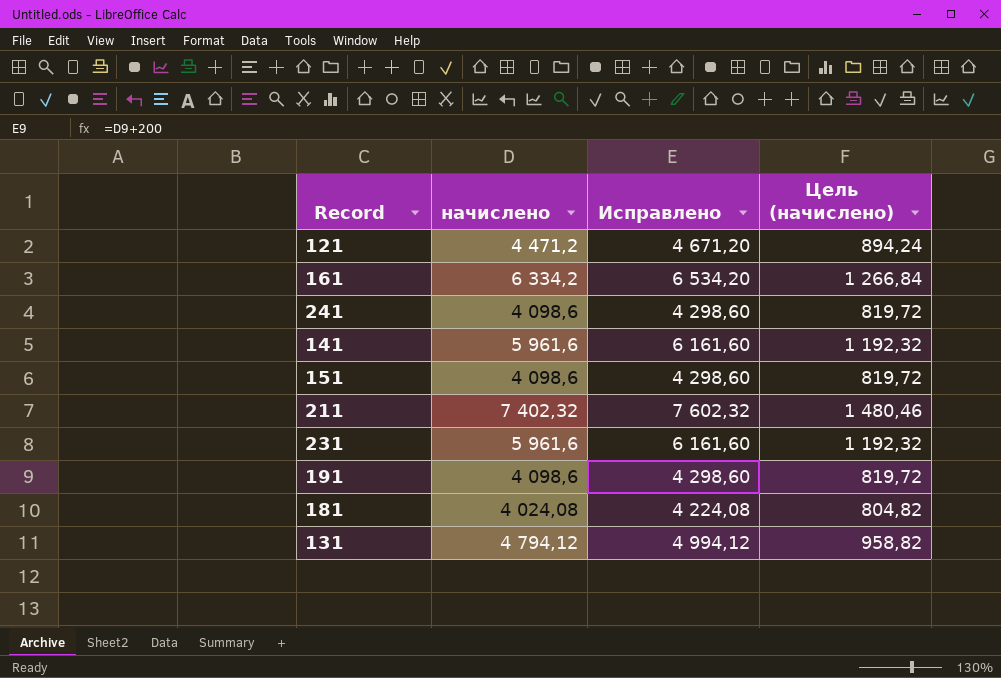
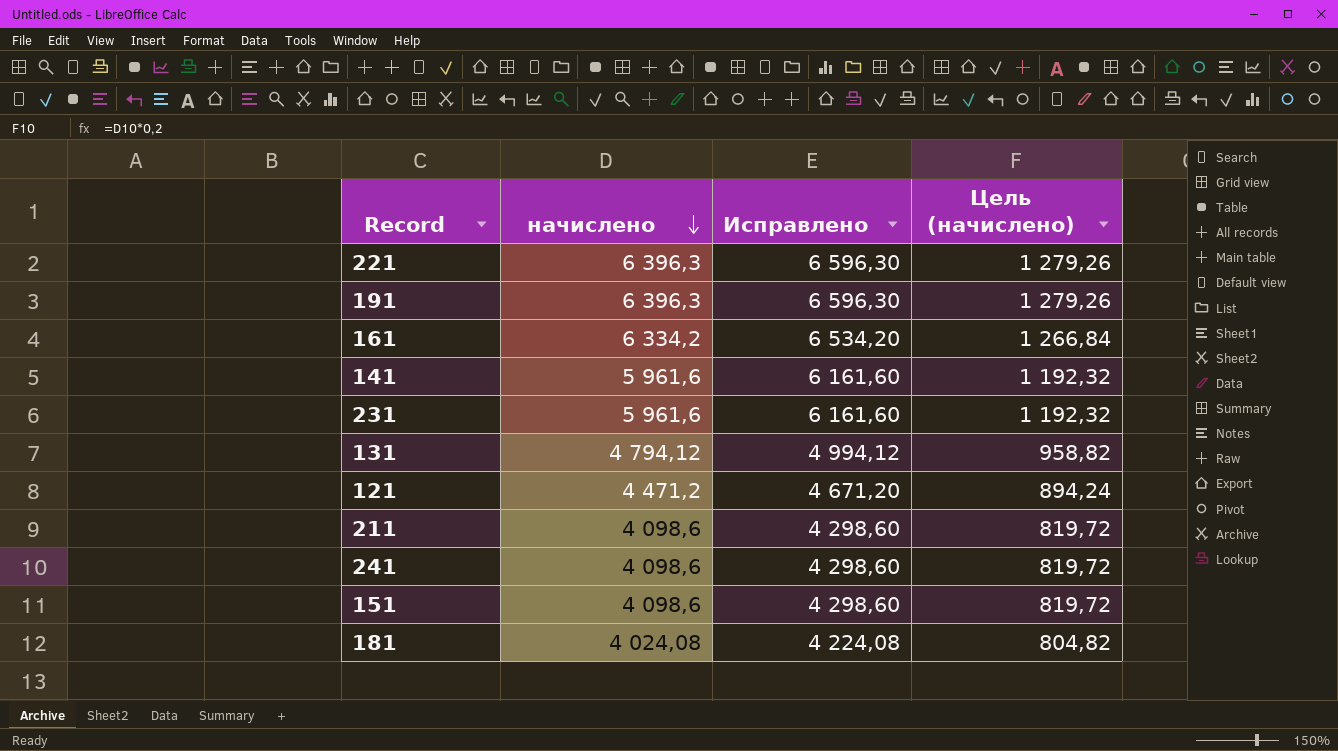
row order: none -> начислено descending
row 221: none -> 6 396,3 | 6 596,30 | 1 279,26
191 | начислено: 4 098,6 -> 6 396,3
191 | Исправлено: 4 298,60 -> 6 596,30
191 | Цель (начислено): 819,72 -> 1 279,26
211 | начислено: 7 402,32 -> 4 098,6
211 | Исправлено: 7 602,32 -> 4 298,60
211 | Цель (начислено): 1 480,46 -> 819,72

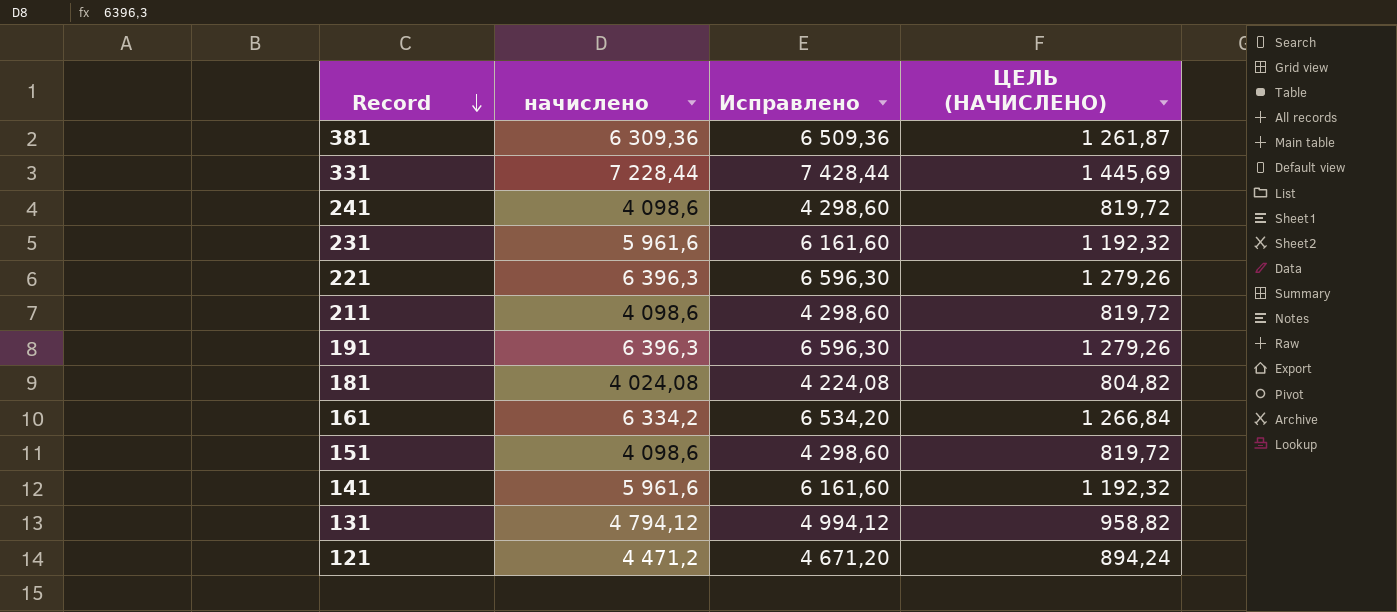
row order: начислено descending -> Record descending
column name: Цель (начислено) -> ЦЕЛЬ (НАЧИСЛЕНО)
row 381: none -> 6 309,36 | 6 509,36 | 1 261,87
row 331: none -> 7 228,44 | 7 428,44 | 1 445,69

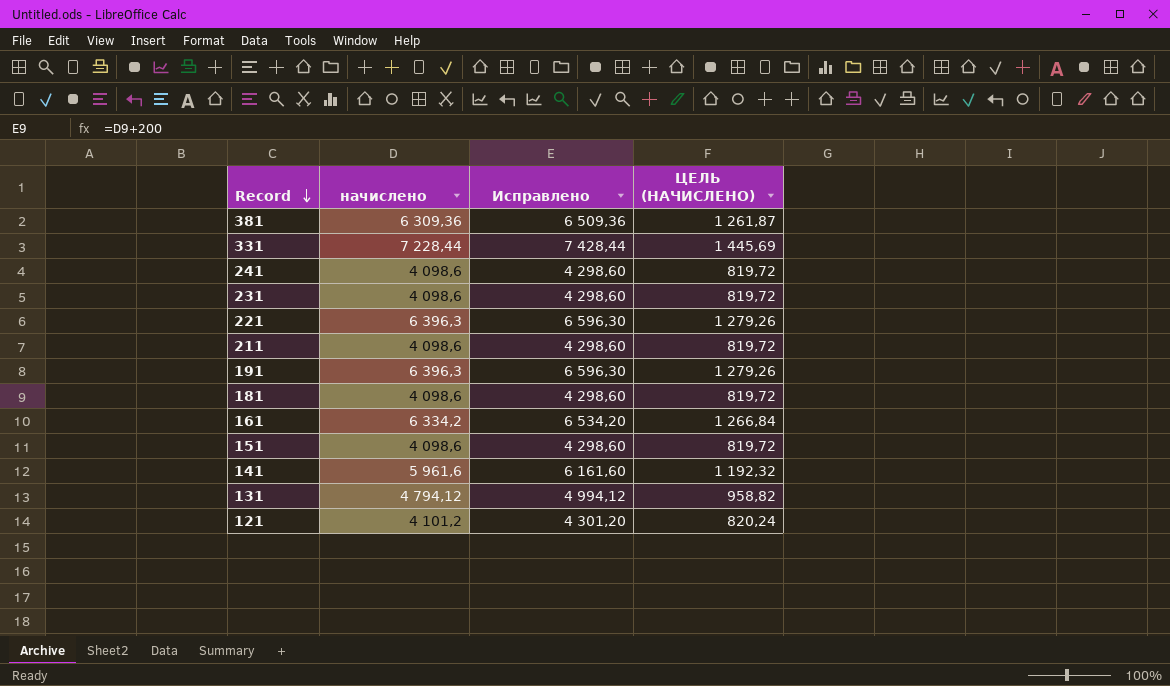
231 | начислено: 5 961,6 -> 4 098,6
231 | Исправлено: 6 161,60 -> 4 298,60
231 | ЦЕЛЬ (НАЧИСЛЕНО): 1 192,32 -> 819,72
181 | начислено: 4 024,08 -> 4 098,6
181 | Исправлено: 4 224,08 -> 4 298,60
181 | ЦЕЛЬ (НАЧИСЛЕНО): 804,82 -> 819,72
121 | начислено: 4 471,2 -> 4 101,2
121 | Исправлено: 4 671,20 -> 4 301,20
121 | ЦЕЛЬ (НАЧИСЛЕНО): 894,24 -> 820,24

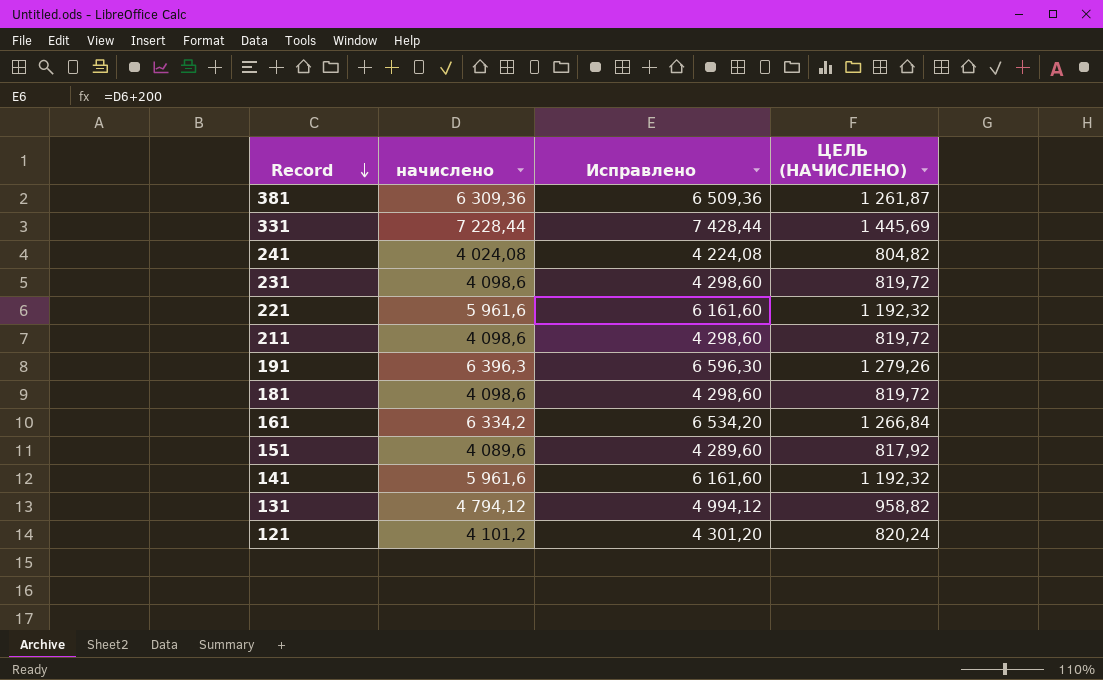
241 | начислено: 4 098,6 -> 4 024,08
241 | Исправлено: 4 298,60 -> 4 224,08
241 | ЦЕЛЬ (НАЧИСЛЕНО): 819,72 -> 804,82
221 | начислено: 6 396,3 -> 5 961,6
221 | Исправлено: 6 596,30 -> 6 161,60
221 | ЦЕЛЬ (НАЧИСЛЕНО): 1 279,26 -> 1 192,32
151 | начислено: 4 098,6 -> 4 089,6
151 | Исправлено: 4 298,60 -> 4 289,60
151 | ЦЕЛЬ (НАЧИСЛЕНО): 819,72 -> 817,92

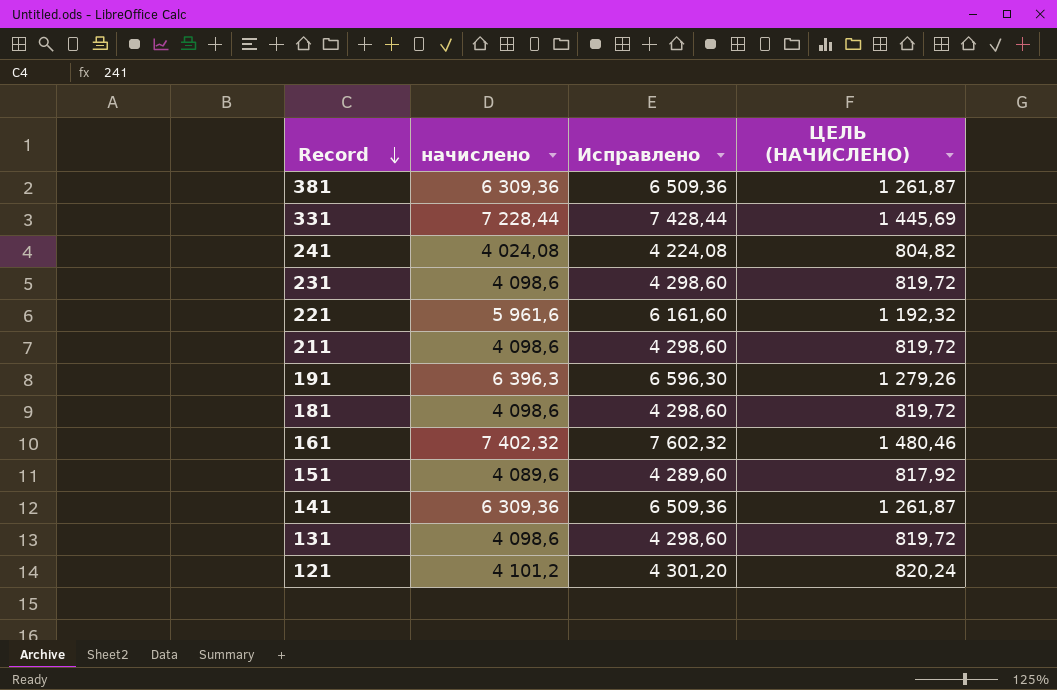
161 | начислено: 6 334,2 -> 7 402,32
161 | Исправлено: 6 534,20 -> 7 602,32
161 | ЦЕЛЬ (НАЧИСЛЕНО): 1 266,84 -> 1 480,46
141 | начислено: 5 961,6 -> 6 309,36
141 | Исправлено: 6 161,60 -> 6 509,36
141 | ЦЕЛЬ (НАЧИСЛЕНО): 1 192,32 -> 1 261,87
131 | начислено: 4 794,12 -> 4 098,6
131 | Исправлено: 4 994,12 -> 4 298,60
131 | ЦЕЛЬ (НАЧИСЛЕНО): 958,82 -> 819,72

